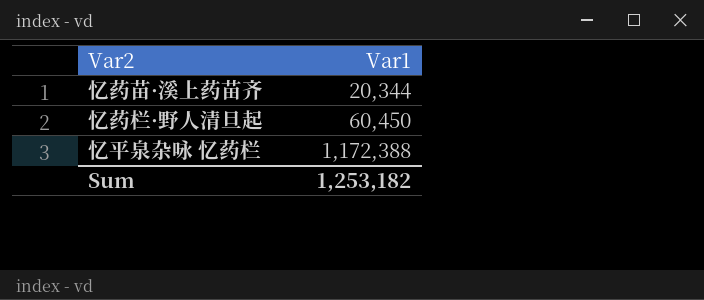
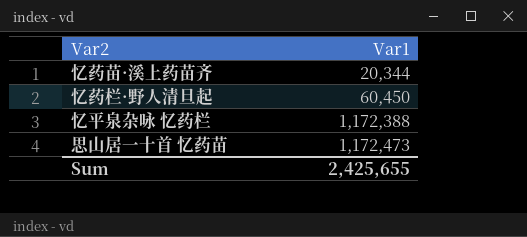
row 思山居一十首 忆药苗: none -> 1,172,473
Sum | Var1: 1,253,182 -> 2,425,655

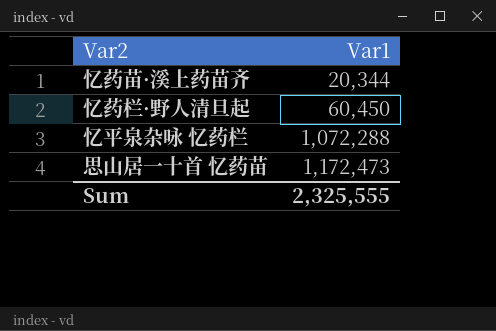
忆平泉杂咏 忆药栏 | Var1: 1,172,388 -> 1,072,288
Sum | Var1: 2,425,655 -> 2,325,555

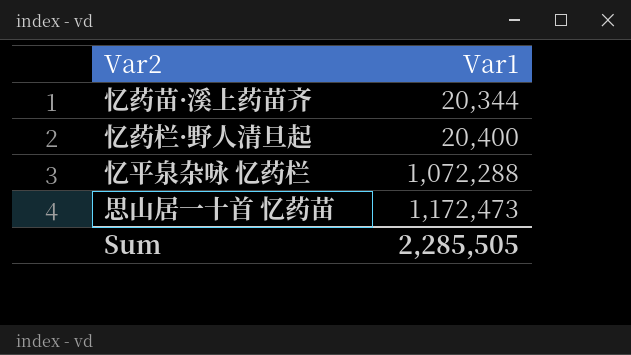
忆药栏·野人清旦起 | Var1: 60,450 -> 20,400
Sum | Var1: 2,325,555 -> 2,285,505

